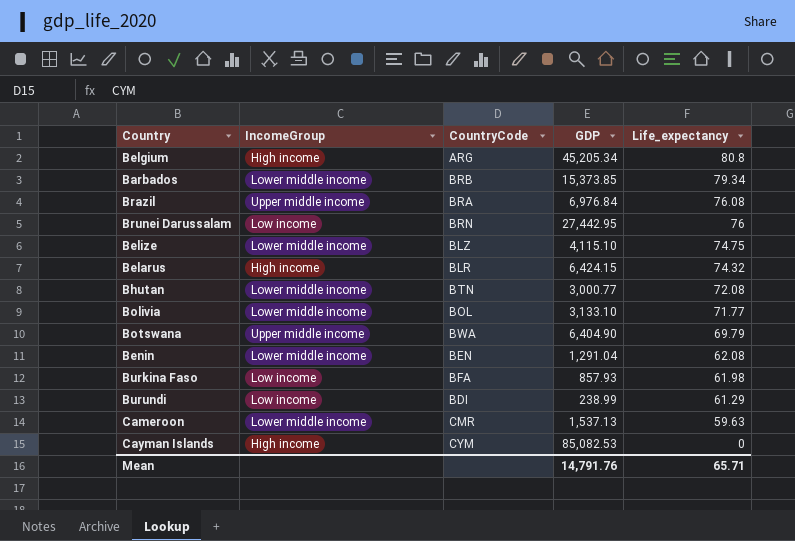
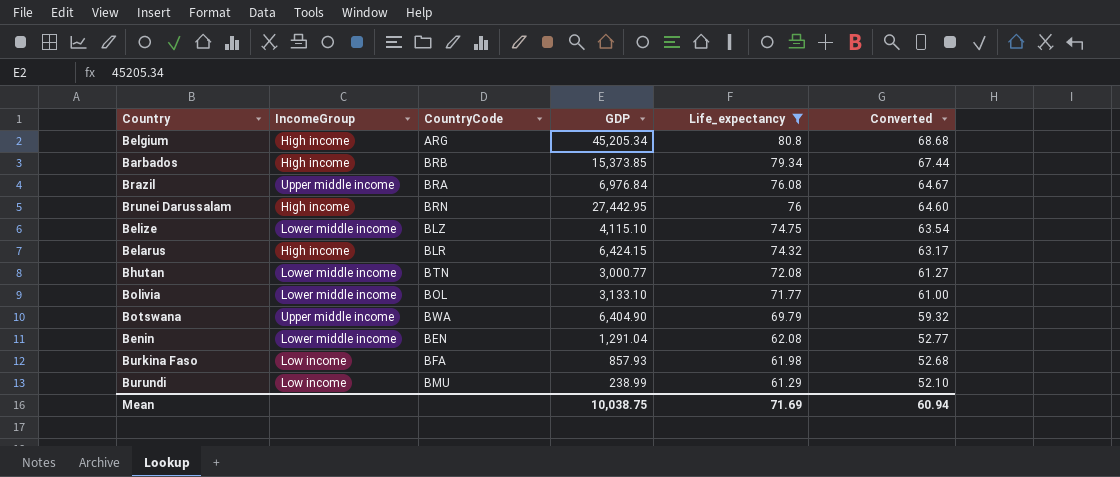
filter: none -> Life_expectancy >= 61.29
column Converted | formula: none -> [Life_expectancy] * 0.85
Barbados | IncomeGroup: Lower middle income -> High income
Brunei Darussalam | IncomeGroup: Low income -> High income
Burundi | CountryCode: BDI -> BMU
Mean | GDP: 14,791.76 -> 10,038.75
Mean | Life_expectancy: 65.71 -> 71.69

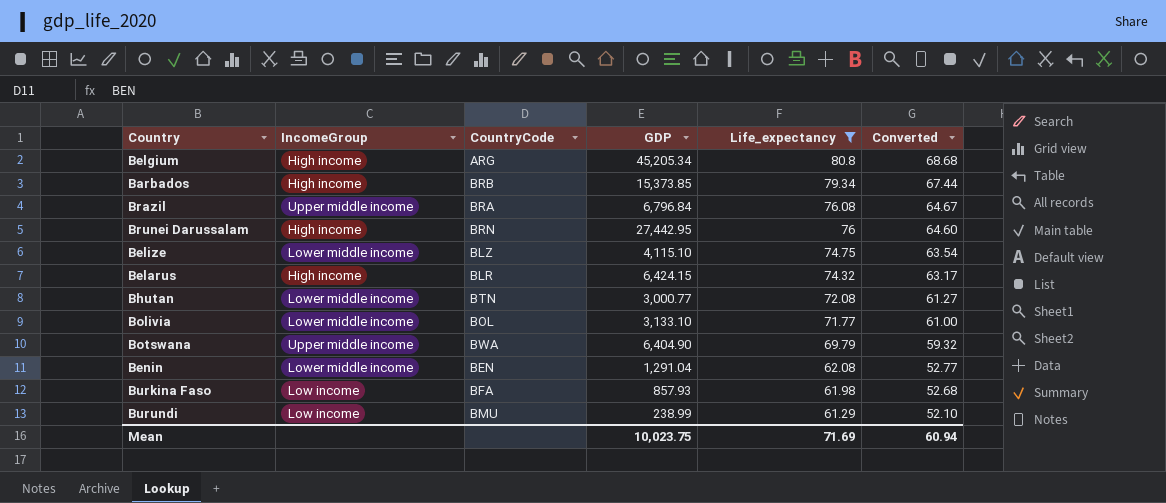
Brazil | GDP: 6,976.84 -> 6,796.84
Mean | GDP: 10,038.75 -> 10,023.75

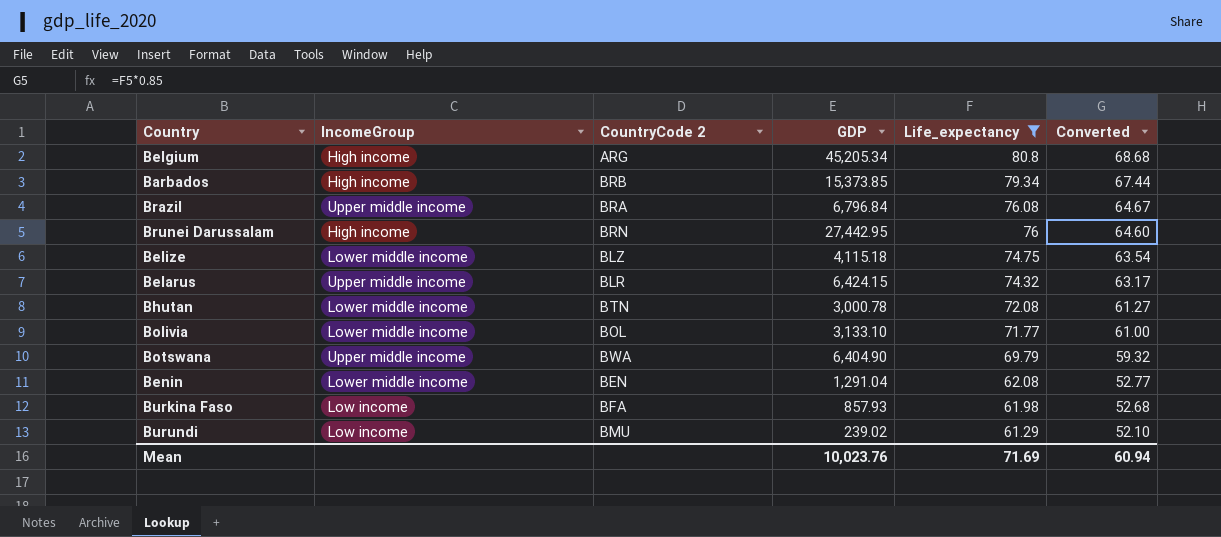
column name: CountryCode -> CountryCode 2
Belize | GDP: 4,115.10 -> 4,115.18
Belarus | IncomeGroup: High income -> Upper middle income
Bhutan | GDP: 3,000.77 -> 3,000.78
Burundi | GDP: 238.99 -> 239.02
Mean | GDP: 10,023.75 -> 10,023.76

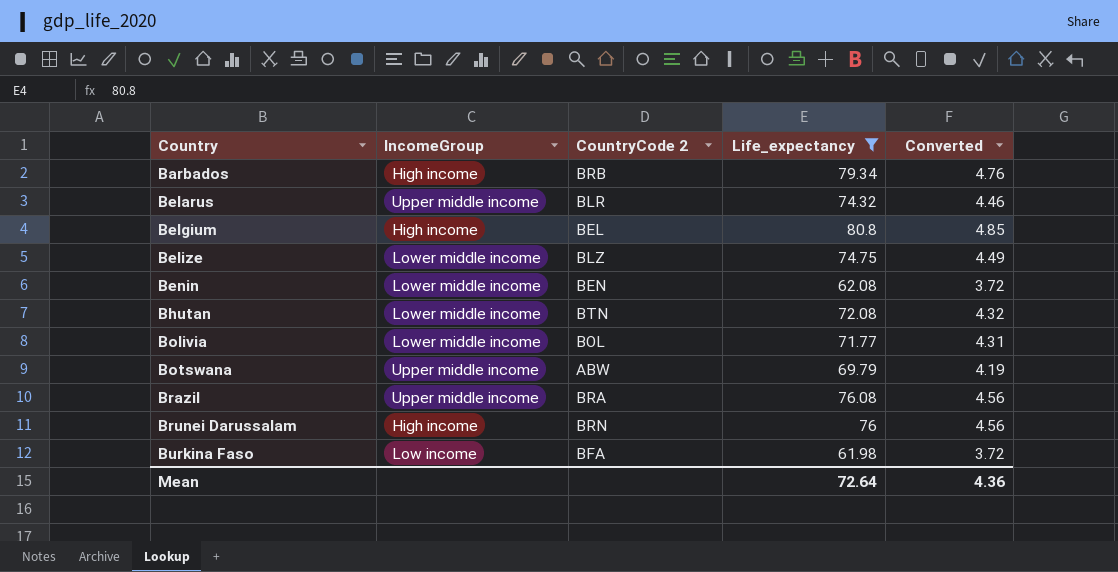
row order: Life_expectancy descending -> Country ascending
column GDP | position: 4 -> none
column Converted | formula: [Life_expectancy] * 0.85 -> [Life_expectancy] * 0.06
row Burundi: Low income | BMU | 239.02 | 61.29 | 52.10 -> none
Belgium | CountryCode 2: ARG -> BEL
Botswana | CountryCode 2: BWA -> ABW
Mean | Life_expectancy: 71.69 -> 72.64
Mean | Converted: 60.94 -> 4.36

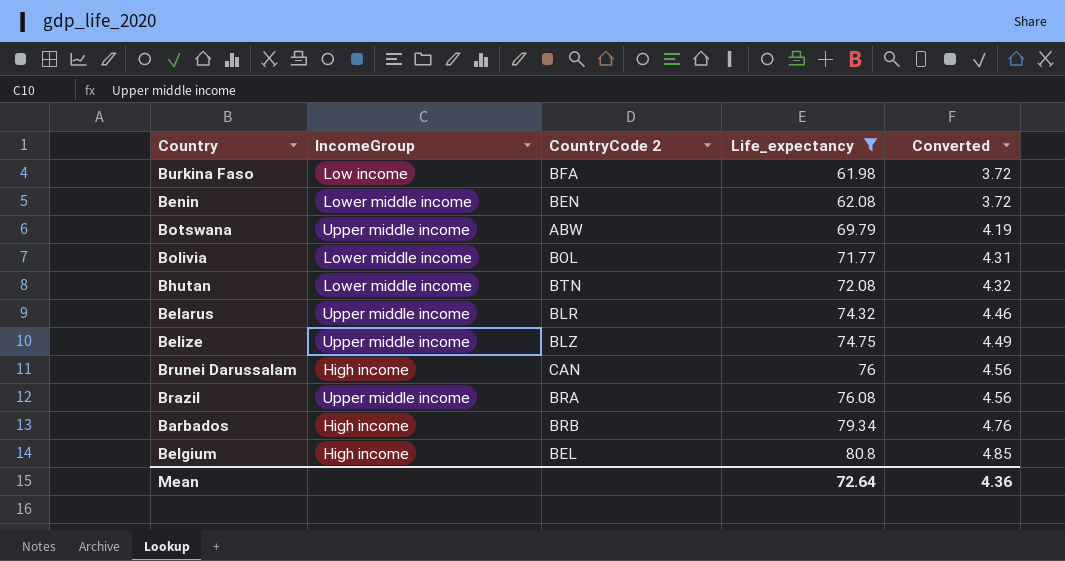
row order: Country ascending -> Life_expectancy ascending
Belize | IncomeGroup: Lower middle income -> Upper middle income
Brunei Darussalam | CountryCode 2: BRN -> CAN

